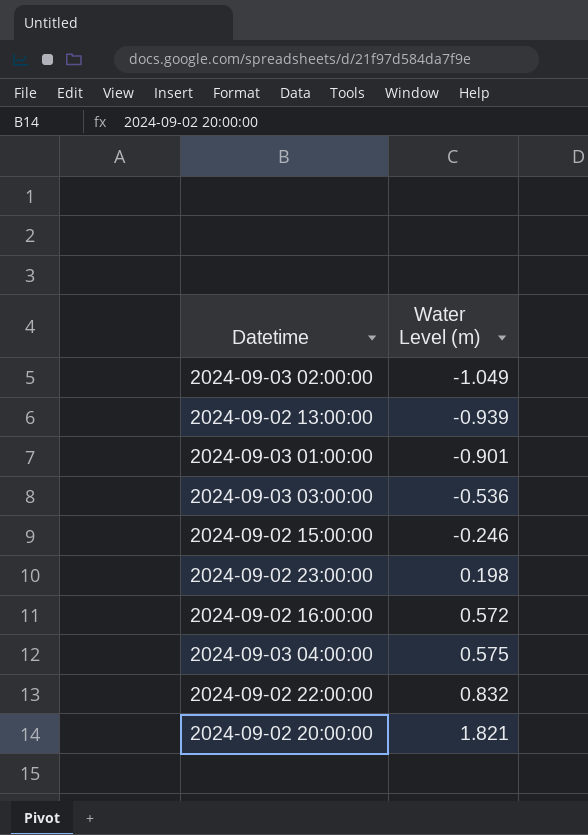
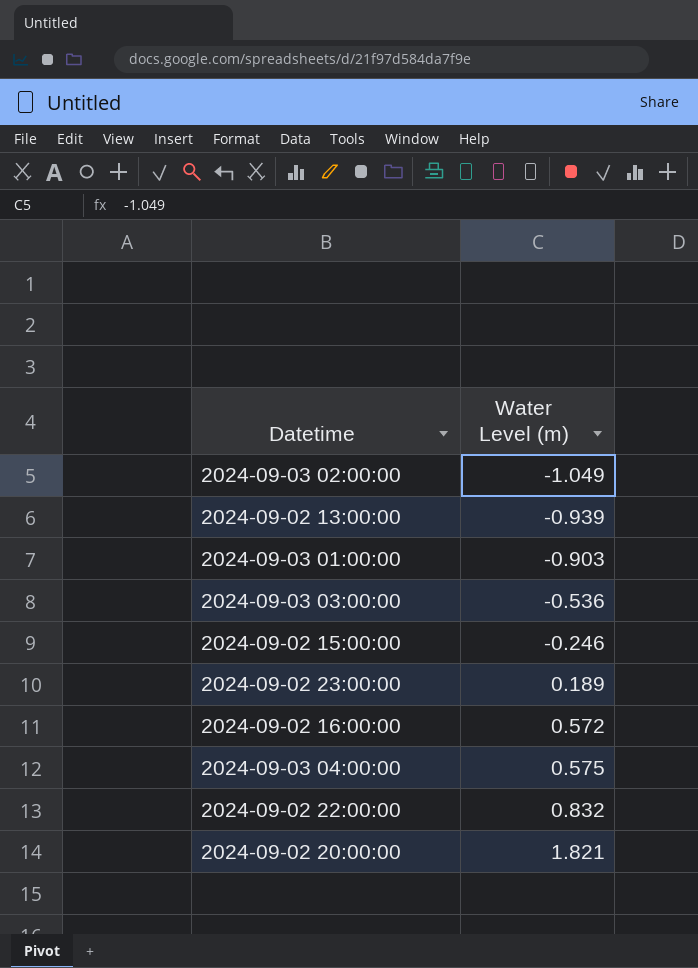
2024-09-03 01:00:00 | Water Level (m): -0.901 -> -0.903
2024-09-02 23:00:00 | Water Level (m): 0.198 -> 0.189

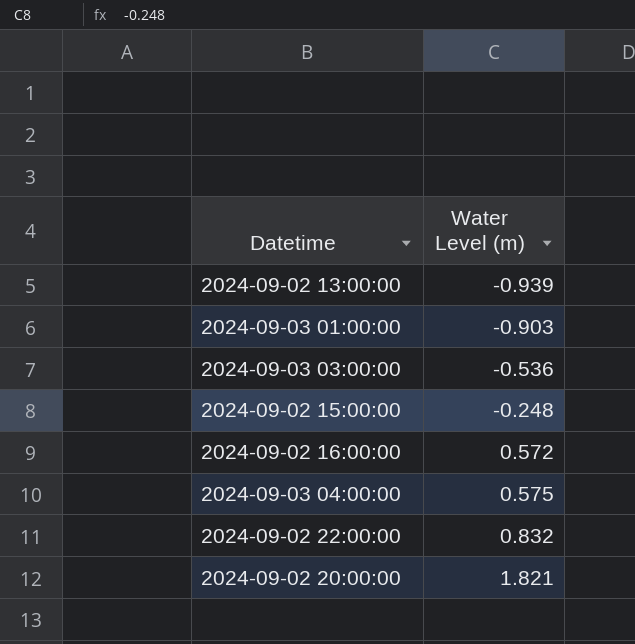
row 2024-09-03 02:00:00: -1.049 -> none
row 2024-09-02 23:00:00: 0.189 -> none
2024-09-02 15:00:00 | Water Level (m): -0.246 -> -0.248

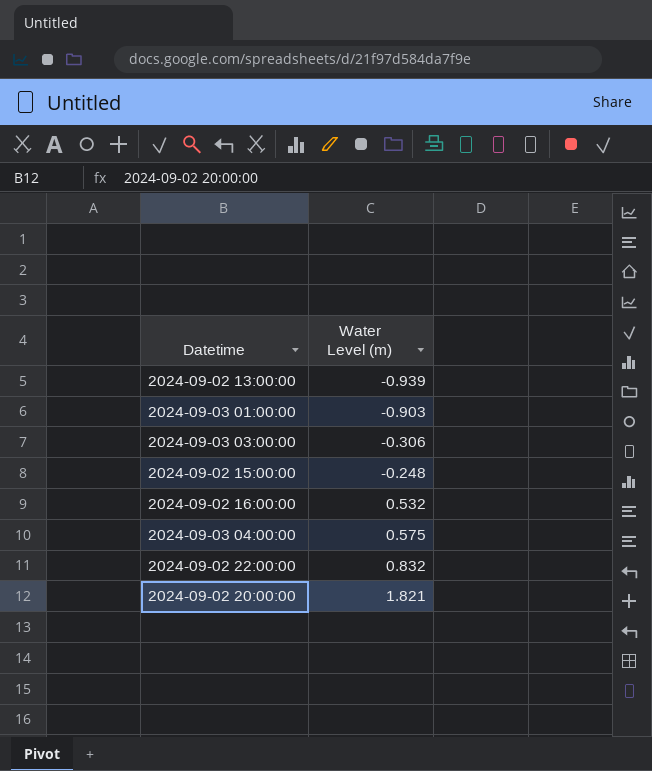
2024-09-03 03:00:00 | Water Level (m): -0.536 -> -0.306
2024-09-02 16:00:00 | Water Level (m): 0.572 -> 0.532

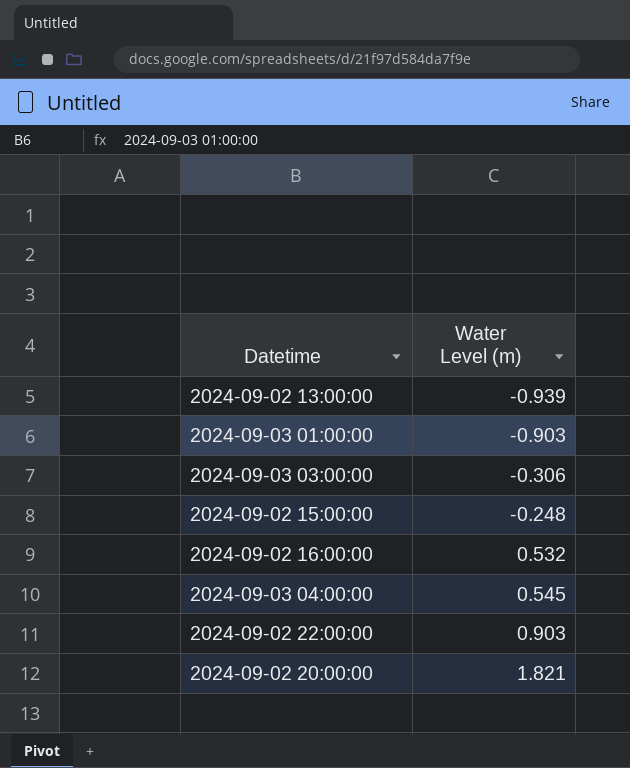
2024-09-03 04:00:00 | Water Level (m): 0.575 -> 0.545
2024-09-02 22:00:00 | Water Level (m): 0.832 -> 0.903

